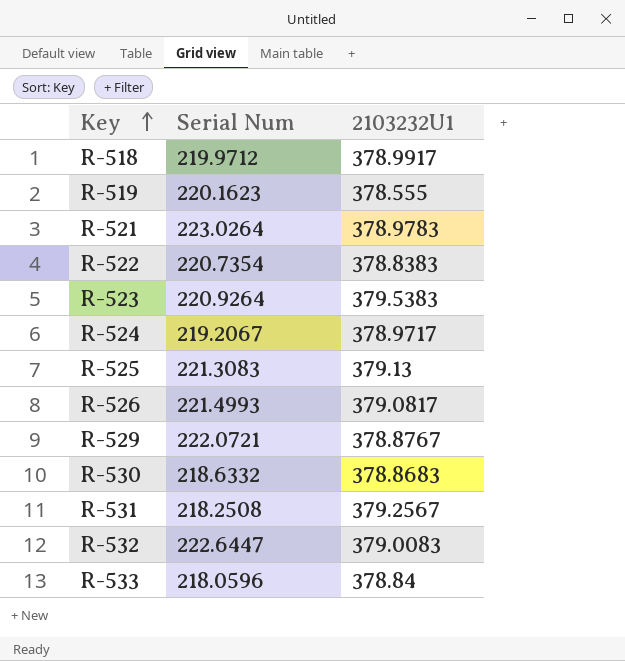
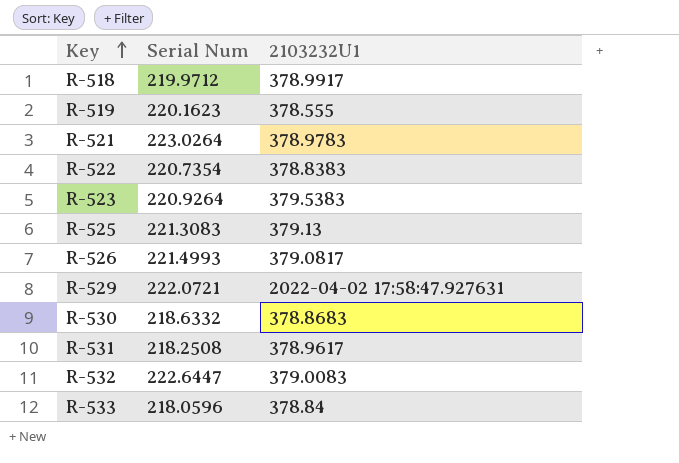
row R-524: 219.2067 | 378.9717 -> none
R-529 | 2103232U1: 378.8767 -> 2022-04-02 17:58:47.927631
R-531 | 2103232U1: 379.2567 -> 378.9617

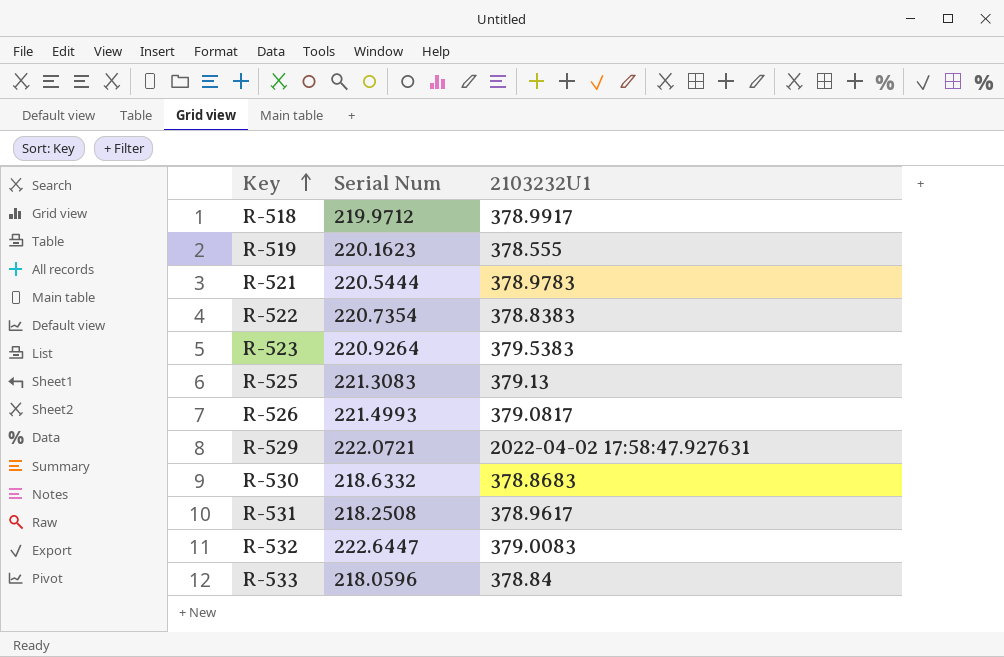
R-521 | Serial Num: 223.0264 -> 220.5444

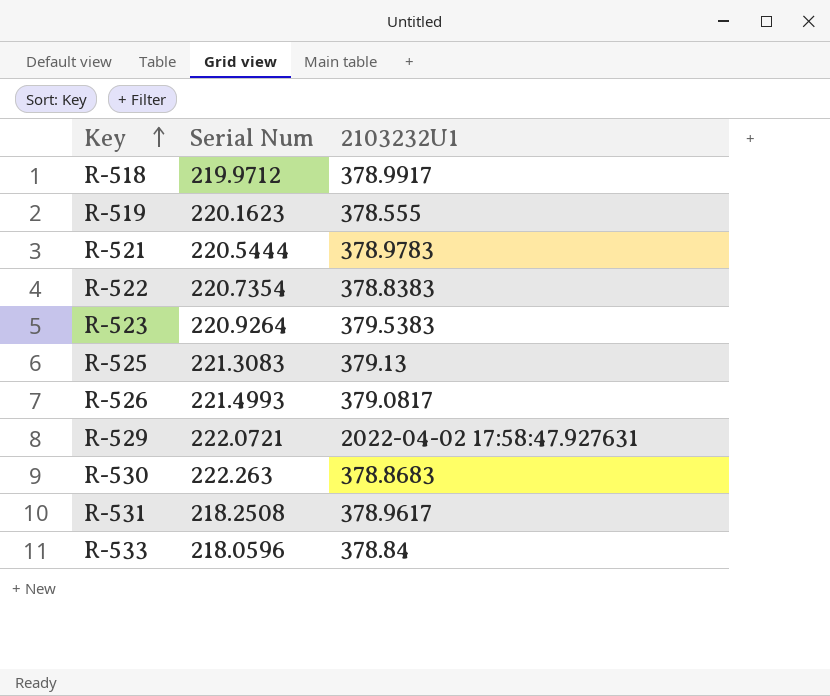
row R-532: 222.6447 | 379.0083 -> none
R-530 | Serial Num: 218.6332 -> 222.263

